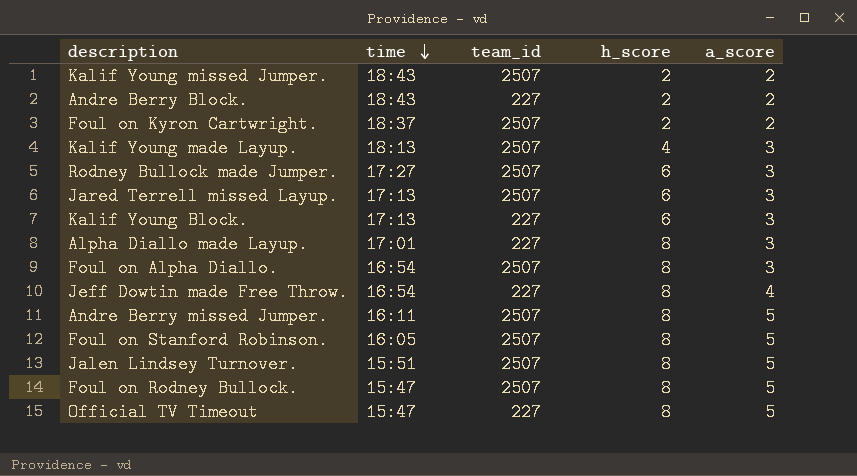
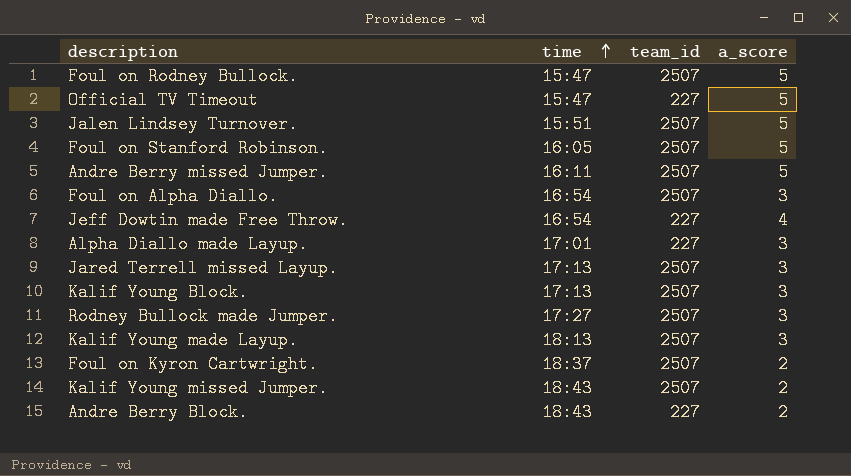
row order: time descending -> time ascending
column h_score | position: 4 -> none
Kalif Young Block. | team_id: 227 -> 2507

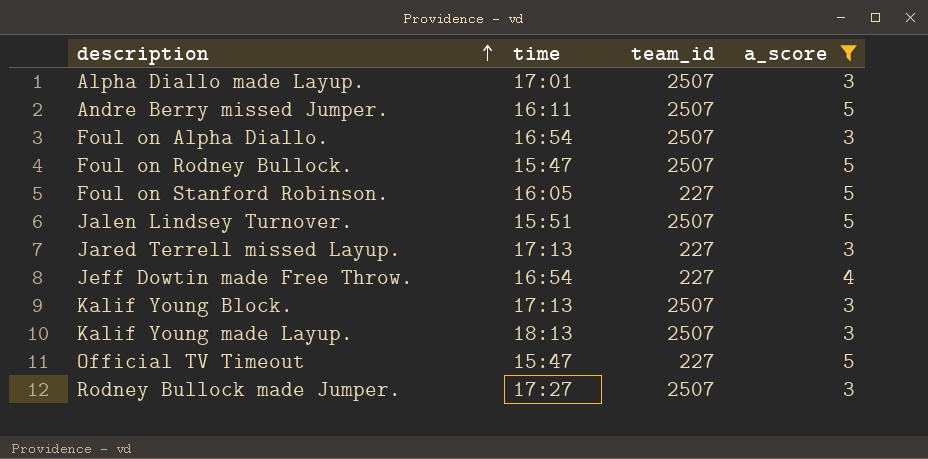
filter: none -> a_score != 2
row order: time ascending -> description ascending
Alpha Diallo made Layup. | team_id: 227 -> 2507
Foul on Stanford Robinson. | team_id: 2507 -> 227
Jared Terrell missed Layup. | team_id: 2507 -> 227

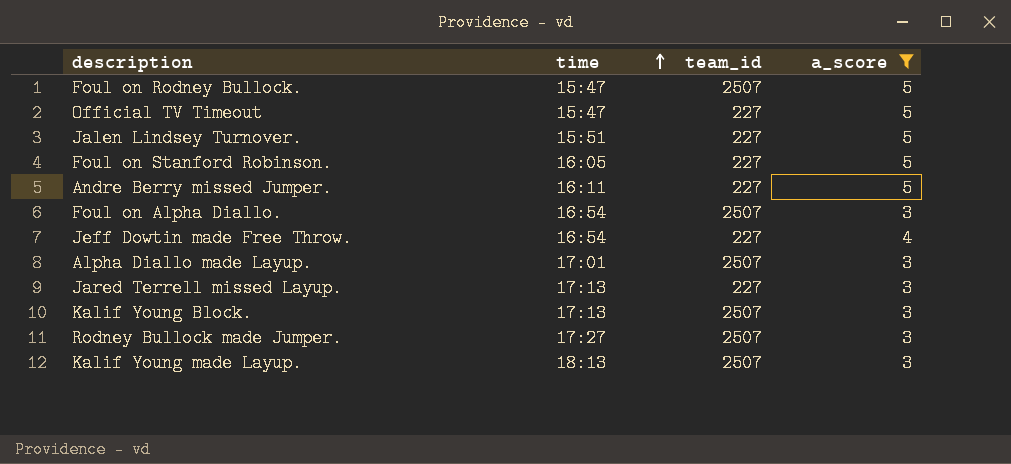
row order: description ascending -> time ascending
Jalen Lindsey Turnover. | team_id: 2507 -> 227
Andre Berry missed Jumper. | team_id: 2507 -> 227

